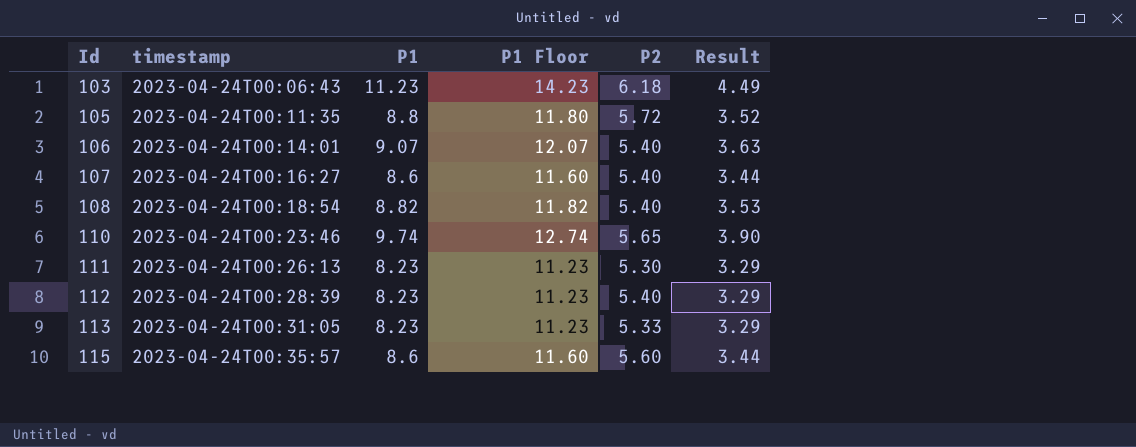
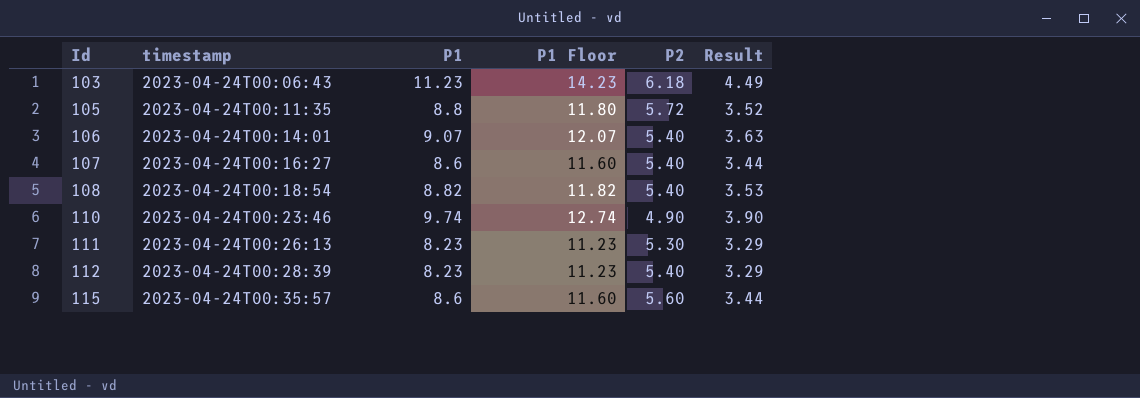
row 113: 2023-04-24T00:31:05 | 8.23 | 11.23 | 5.33 | 3.29 -> none
110 | P2: 5.65 -> 4.90

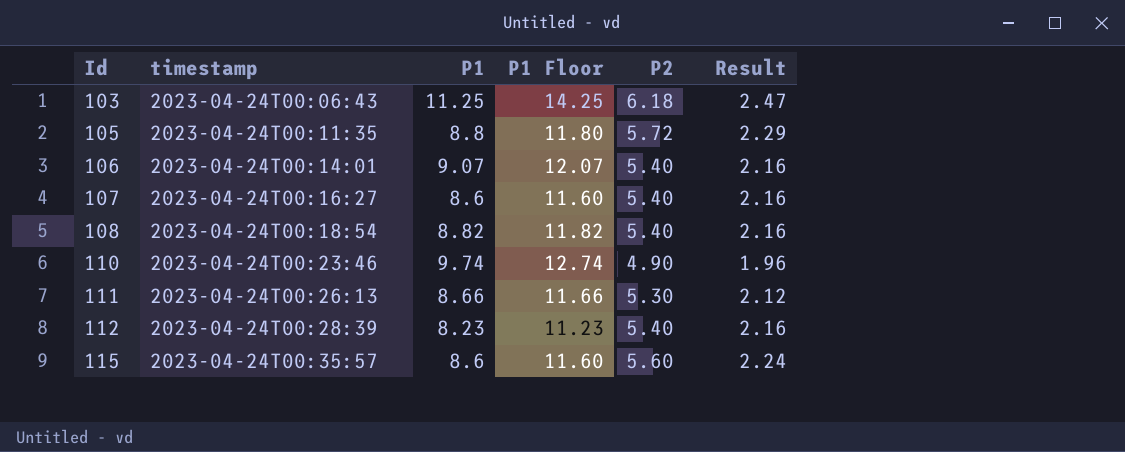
column Result | formula: [P1] * 0.4 -> [P2] * 0.4
103 | P1: 11.23 -> 11.25
103 | P1 Floor: 14.23 -> 14.25
111 | P1: 8.23 -> 8.66
111 | P1 Floor: 11.23 -> 11.66

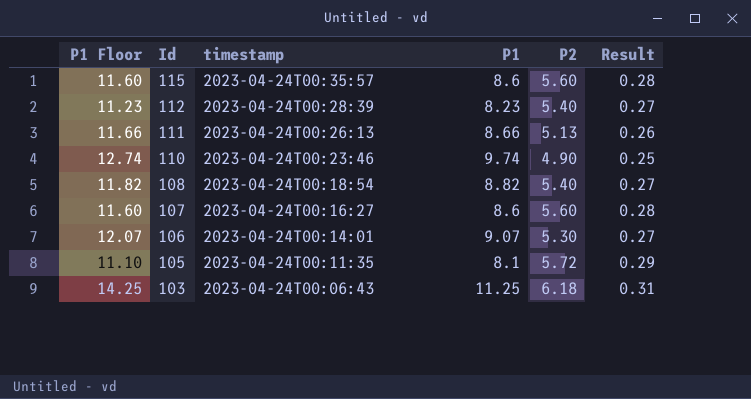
row order: Id ascending -> Id descending
column P1 Floor | position: 4 -> 1
column Result | formula: [P2] * 0.4 -> [P2] * 0.05
111 | P2: 5.30 -> 5.13
107 | P2: 5.40 -> 5.60
106 | P2: 5.40 -> 5.30
105 | P1 Floor: 11.80 -> 11.10
105 | P1: 8.8 -> 8.1

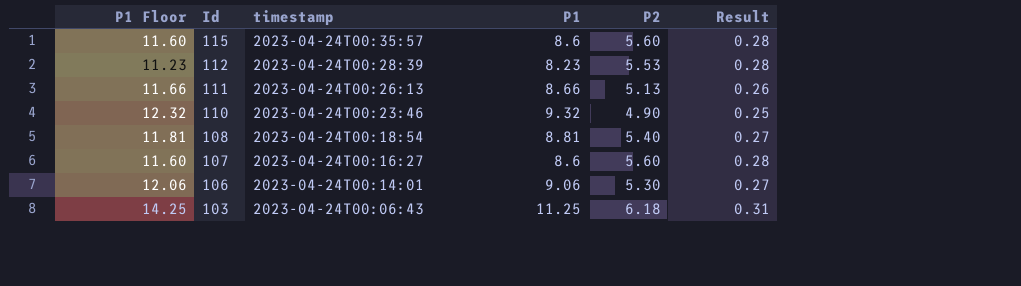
row 105: 11.10 | 2023-04-24T00:11:35 | 8.1 | 5.72 | 0.29 -> none
112 | P2: 5.40 -> 5.53
112 | Result: 0.27 -> 0.28
110 | P1 Floor: 12.74 -> 12.32
110 | P1: 9.74 -> 9.32
108 | P1 Floor: 11.82 -> 11.81
108 | P1: 8.82 -> 8.81
106 | P1 Floor: 12.07 -> 12.06
106 | P1: 9.07 -> 9.06

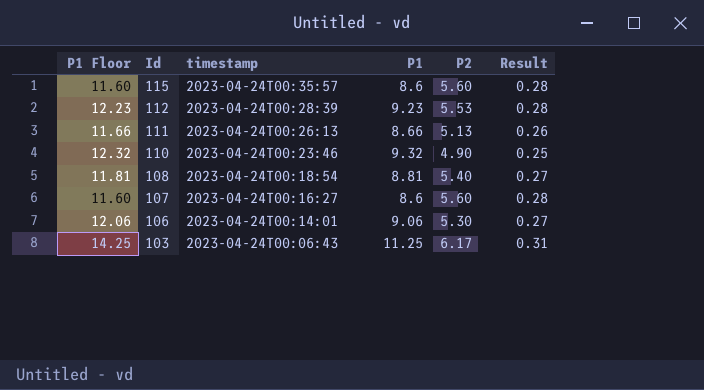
112 | P1 Floor: 11.23 -> 12.23
112 | P1: 8.23 -> 9.23
103 | P2: 6.18 -> 6.17

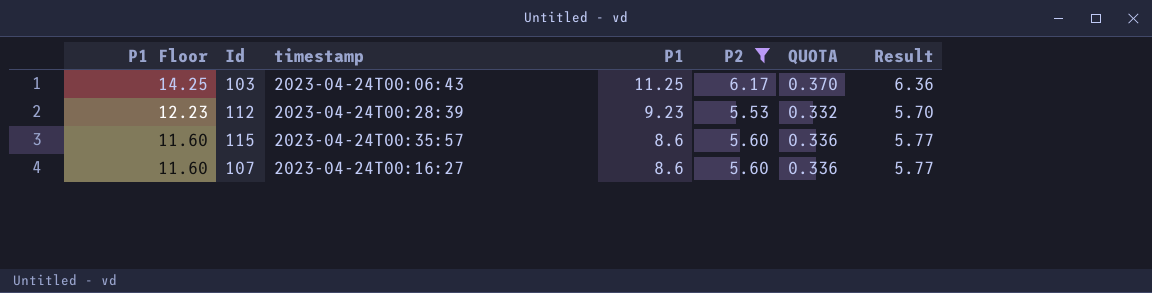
filter: none -> P2 >= 5.53
row order: Id descending -> P1 Floor descending
column QUOTA | formula: none -> [P2] * 0.06
column Result | formula: [P2] * 0.05 -> [P2] * 1.03

